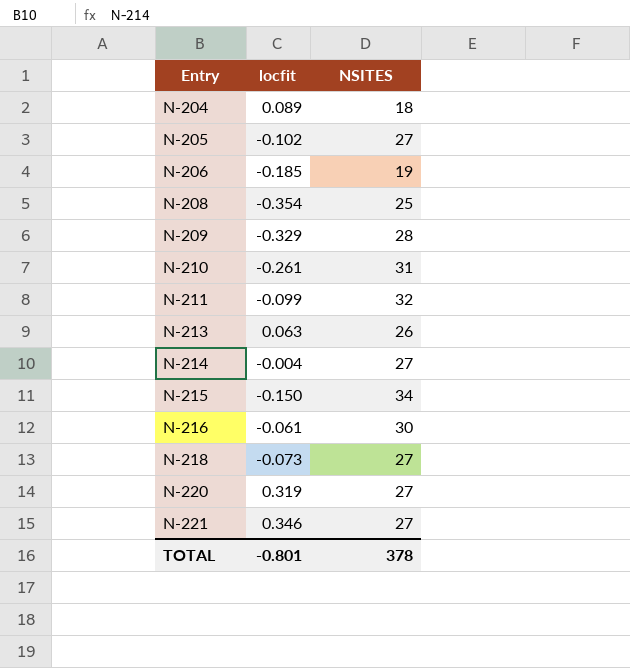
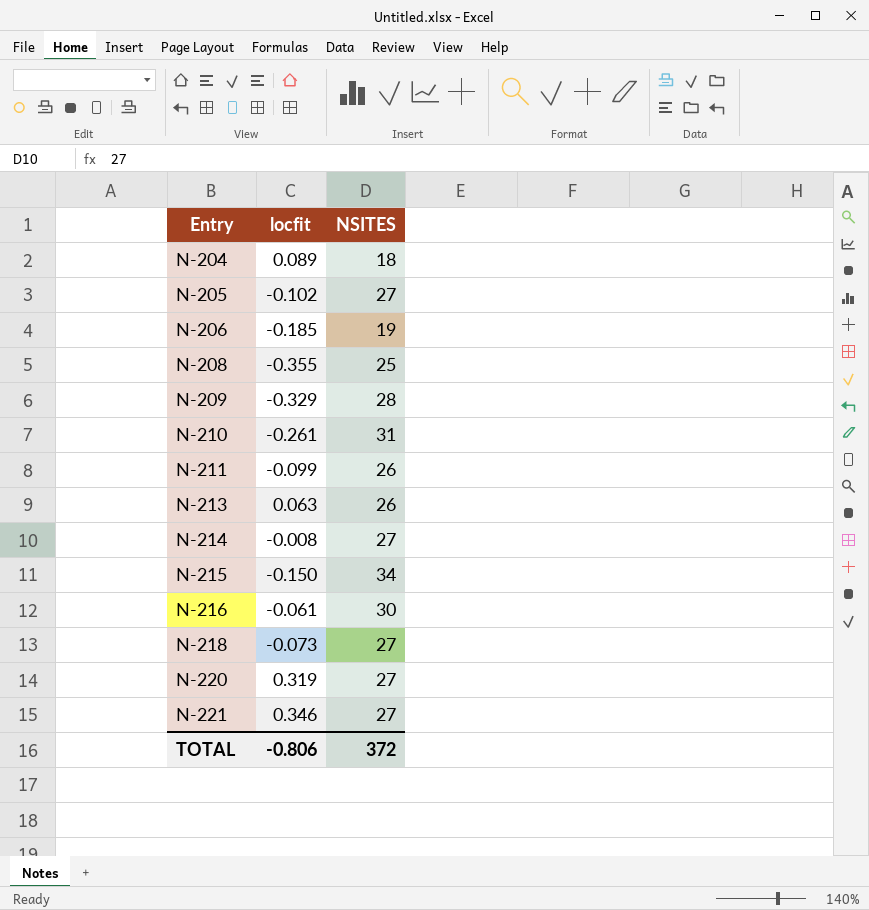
N-208 | locfit: -0.354 -> -0.355
N-211 | NSITES: 32 -> 26
N-214 | locfit: -0.004 -> -0.008
TOTAL | locfit: -0.801 -> -0.806
TOTAL | NSITES: 378 -> 372

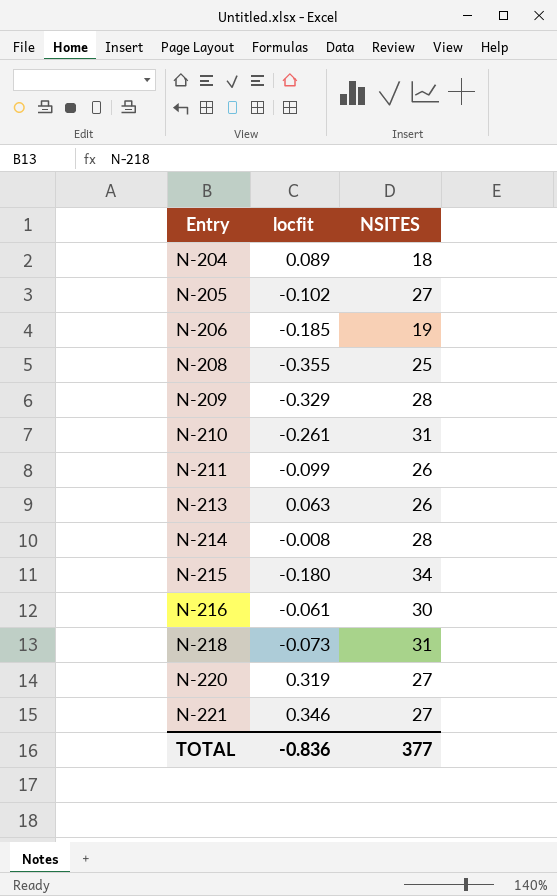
N-214 | NSITES: 27 -> 28
N-215 | locfit: -0.150 -> -0.180
N-218 | NSITES: 27 -> 31
TOTAL | locfit: -0.806 -> -0.836
TOTAL | NSITES: 372 -> 377

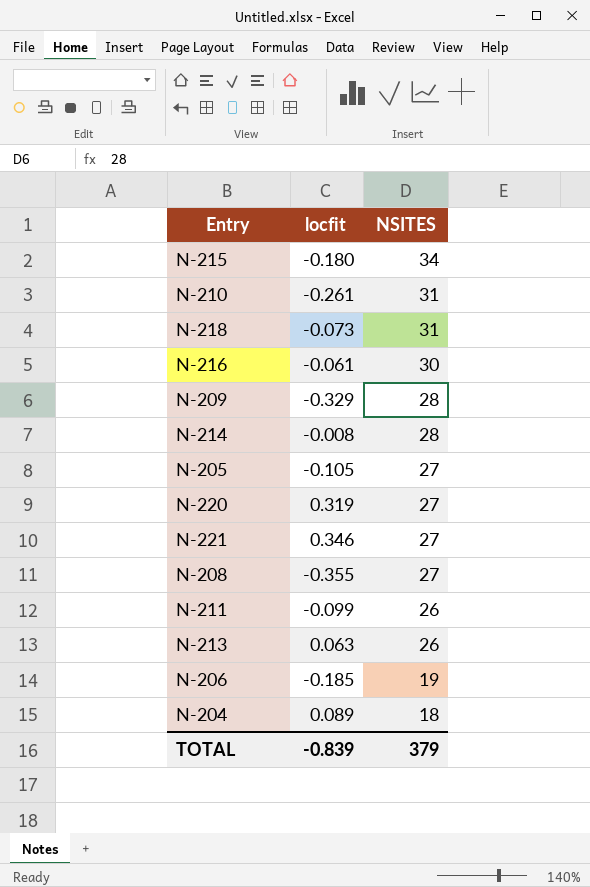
row order: Entry ascending -> NSITES descending
N-205 | locfit: -0.102 -> -0.105
N-208 | NSITES: 25 -> 27
TOTAL | locfit: -0.836 -> -0.839
TOTAL | NSITES: 377 -> 379

